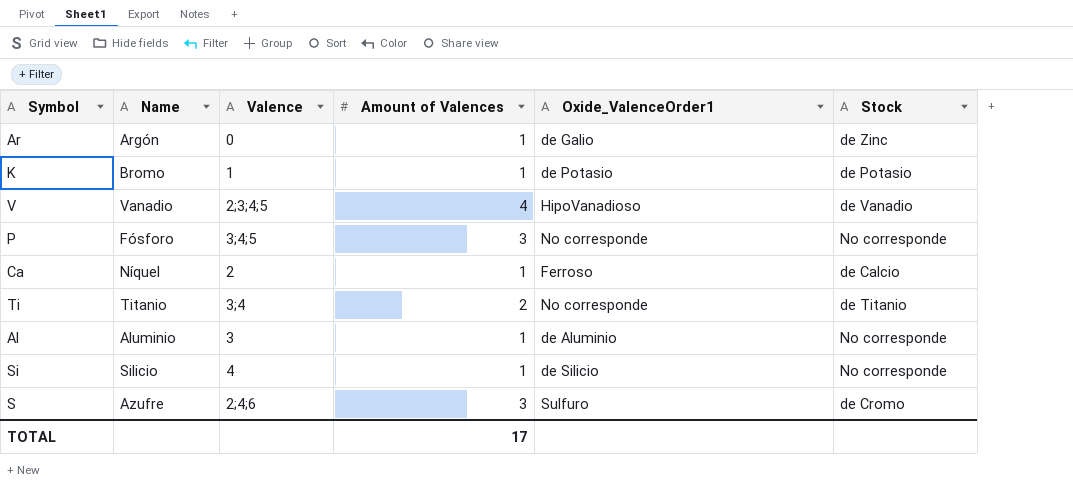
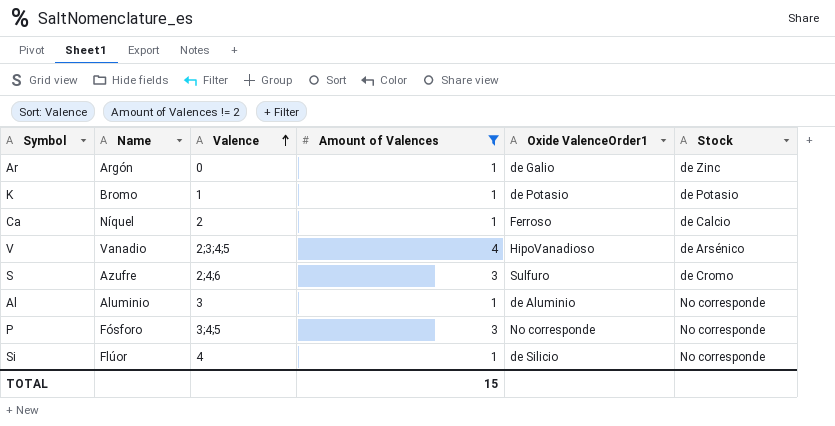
filter: none -> Amount of Valences != 2
row order: none -> Valence ascending
column name: Oxide_ValenceOrder1 -> Oxide ValenceOrder1
V | Stock: de Vanadio -> de Arsénico
Si | Name: Silicio -> Flúor
TOTAL | Amount of Valences: 17 -> 15

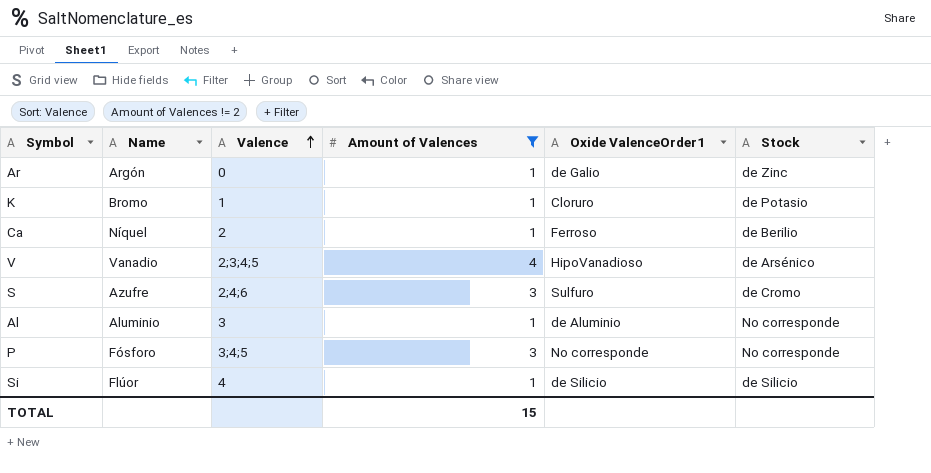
K | Oxide ValenceOrder1: de Potasio -> Cloruro
Ca | Stock: de Calcio -> de Berilio
Si | Stock: No corresponde -> de Silicio

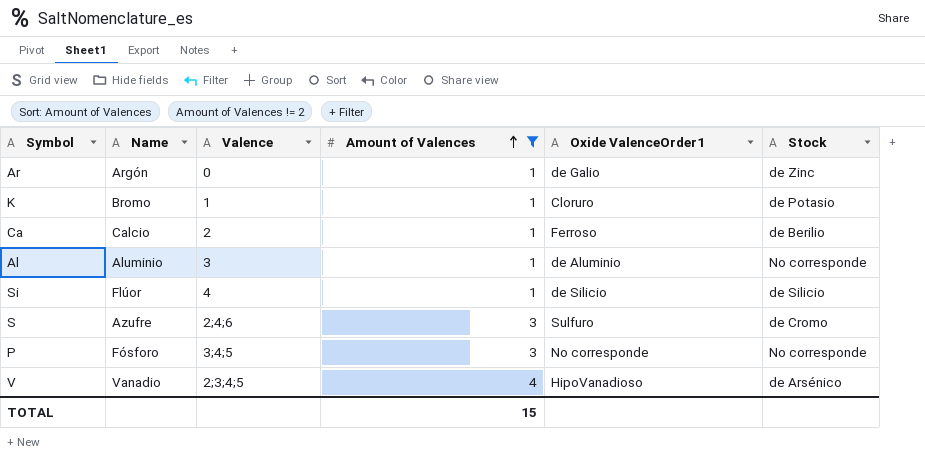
row order: Valence ascending -> Amount of Valences ascending
Ca | Name: Níquel -> Calcio

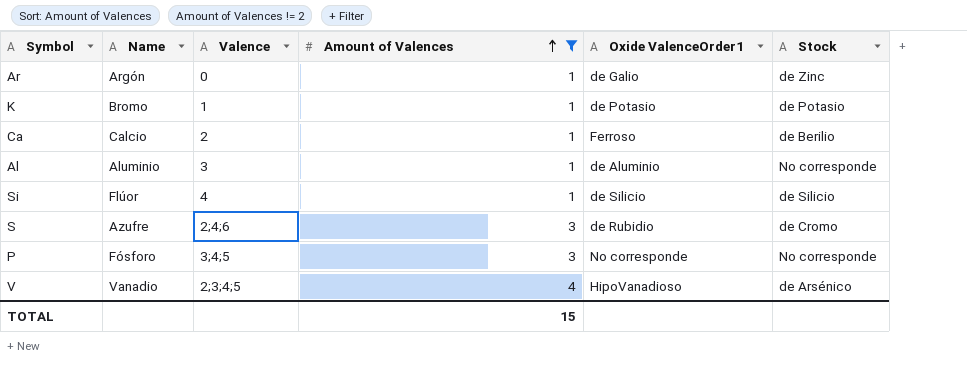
K | Oxide ValenceOrder1: Cloruro -> de Potasio
S | Oxide ValenceOrder1: Sulfuro -> de Rubidio

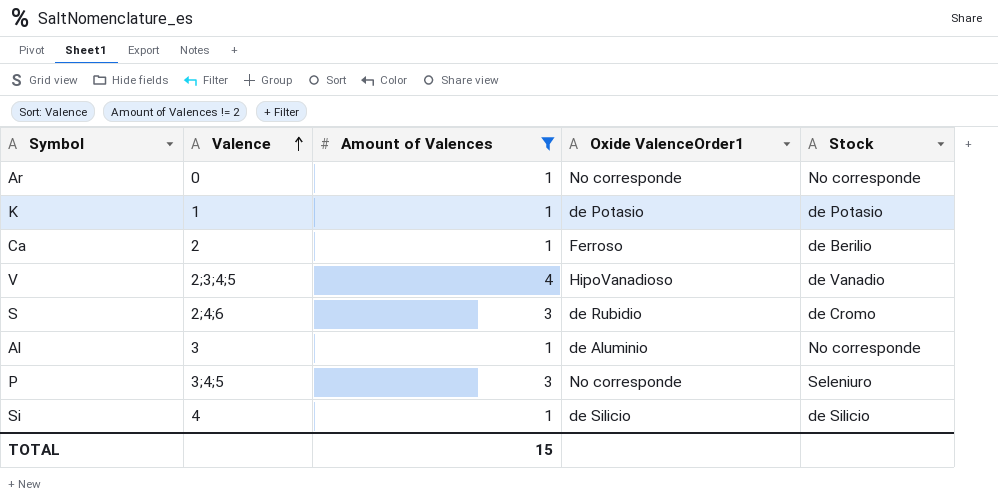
row order: Amount of Valences ascending -> Valence ascending
column Name | position: 2 -> none
Ar | Oxide ValenceOrder1: de Galio -> No corresponde
Ar | Stock: de Zinc -> No corresponde
V | Stock: de Arsénico -> de Vanadio
P | Stock: No corresponde -> Seleniuro

